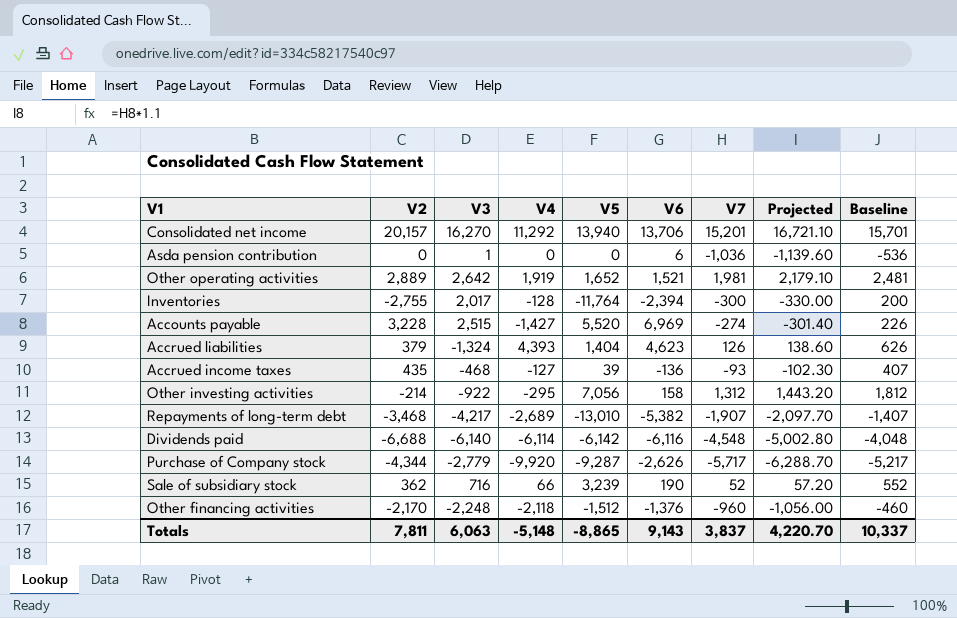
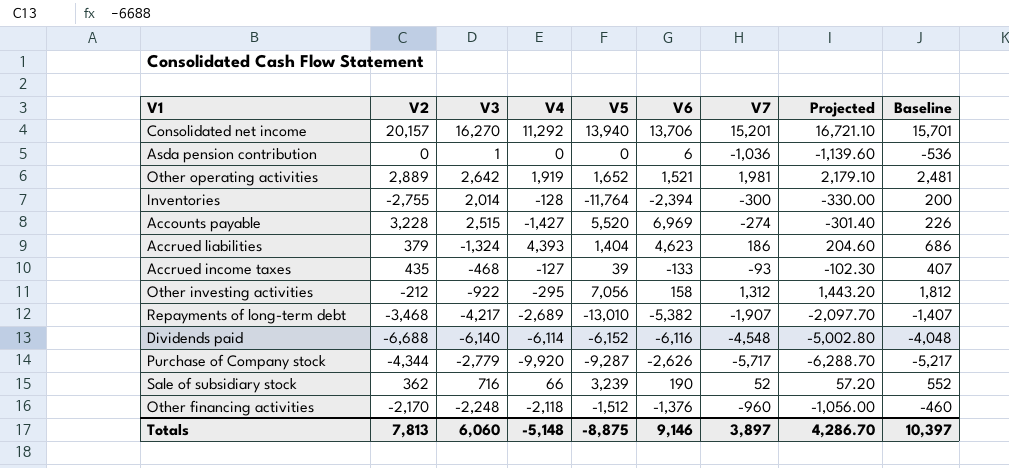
Inventories | V3: 2,017 -> 2,014
Accrued liabilities | V7: 126 -> 186
Accrued liabilities | Projected: 138.60 -> 204.60
Accrued liabilities | Baseline: 626 -> 686
Accrued income taxes | V6: -136 -> -133
Other investing activities | V2: -214 -> -212
Dividends paid | V5: -6,142 -> -6,152
Totals | V2: 7,811 -> 7,813
Totals | V3: 6,063 -> 6,060
Totals | V5: -8,865 -> -8,875
Totals | V6: 9,143 -> 9,146
Totals | V7: 3,837 -> 3,897
Totals | Projected: 4,220.70 -> 4,286.70
Totals | Baseline: 10,337 -> 10,397

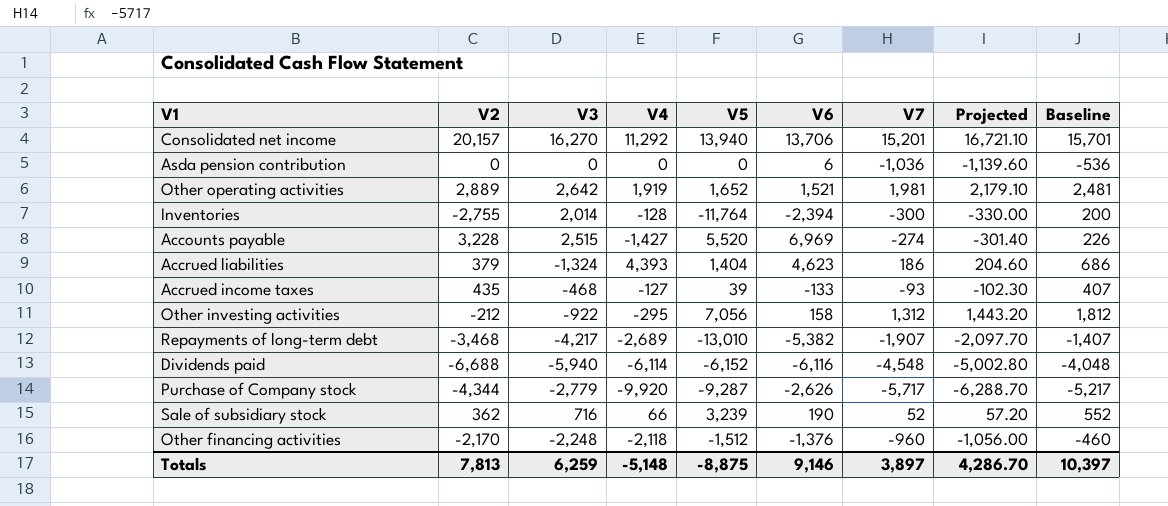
Asda pension contribution | V3: 1 -> 0
Dividends paid | V3: -6,140 -> -5,940
Totals | V3: 6,060 -> 6,259

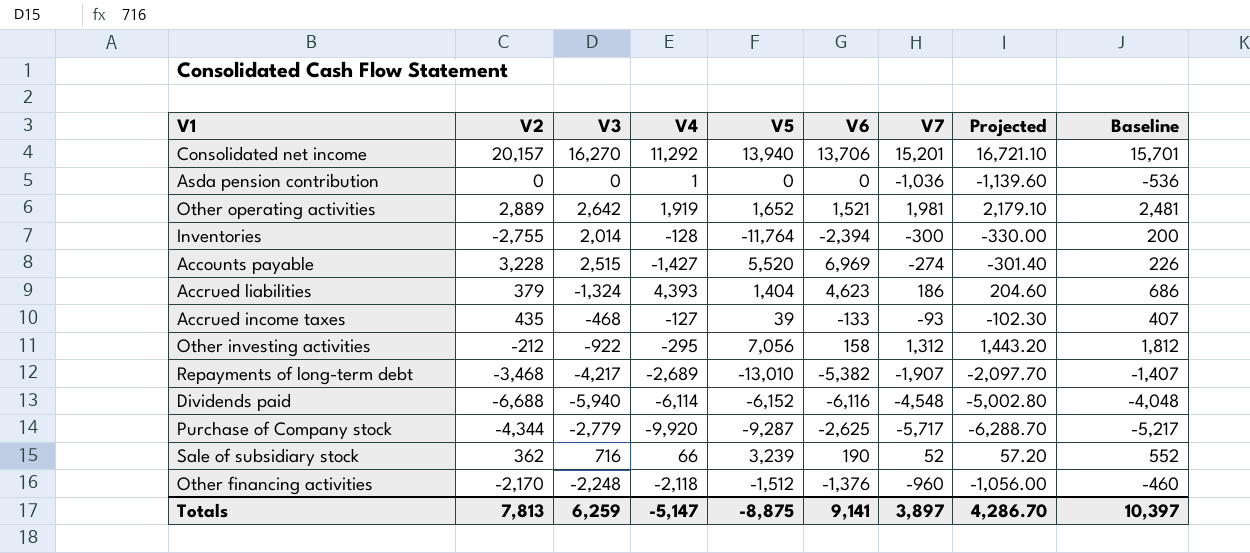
Asda pension contribution | V4: 0 -> 1
Asda pension contribution | V6: 6 -> 0
Purchase of Company stock | V6: -2,626 -> -2,625
Totals | V4: -5,148 -> -5,147
Totals | V6: 9,146 -> 9,141

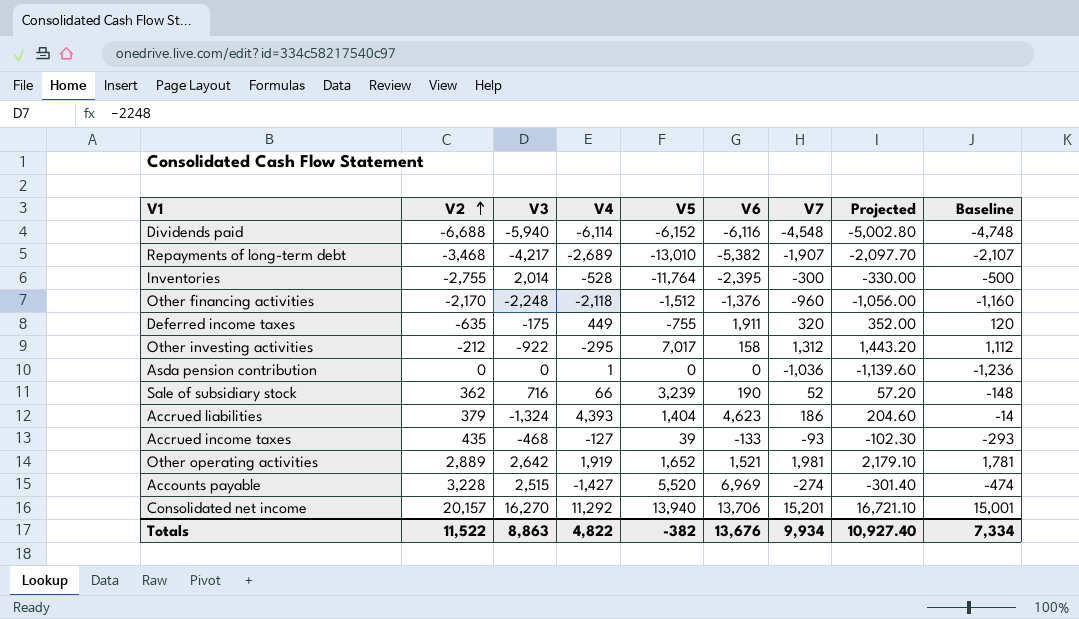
row order: none -> V2 ascending
column Baseline | formula: [V7] + 500 -> [V7] - 200
row Purchase of Company stock: -4,344 | -2,779 | -9,920 | -9,287 | -2,625 | -5,717 | -6,288.70 | -5,217 -> none
Inventories | V4: -128 -> -528
Inventories | V6: -2,394 -> -2,395
row Deferred income taxes: none -> -635 | -175 | 449 | -755 | 1,911 | 320 | 352.00 | 120
Other investing activities | V5: 7,056 -> 7,017
Totals | V2: 7,813 -> 11,522
Totals | V3: 6,259 -> 8,863
Totals | V4: -5,147 -> 4,822
Totals | V5: -8,875 -> -382
Totals | V6: 9,141 -> 13,676
Totals | V7: 3,897 -> 9,934
Totals | Projected: 4,286.70 -> 10,927.40
Totals | Baseline: 10,397 -> 7,334

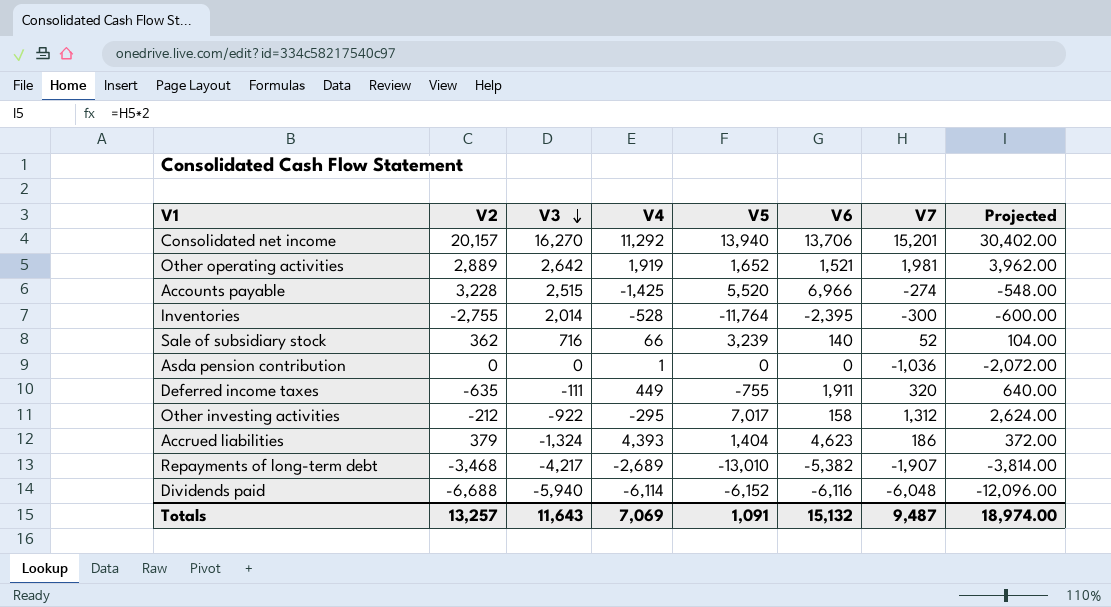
row order: V2 ascending -> V3 descending
column Baseline | formula: [V7] - 200 -> none
column Projected | formula: [V7] * 1.1 -> [V7] * 2
row Other financing activities: -2,170 | -2,248 | -2,118 | -1,512 | -1,376 | -960 | -1,056.00 | -1,160 -> none
row Accrued income taxes: 435 | -468 | -127 | 39 | -133 | -93 | -102.30 | -293 -> none
Accounts payable | V4: -1,427 -> -1,425
Accounts payable | V6: 6,969 -> 6,966
Sale of subsidiary stock | V6: 190 -> 140
Deferred income taxes | V3: -175 -> -111
Dividends paid | V7: -4,548 -> -6,048
Totals | V2: 11,522 -> 13,257
Totals | V3: 8,863 -> 11,643
Totals | V4: 4,822 -> 7,069
Totals | V5: -382 -> 1,091
Totals | V6: 13,676 -> 15,132
Totals | V7: 9,934 -> 9,487
Totals | Projected: 10,927.40 -> 18,974.00

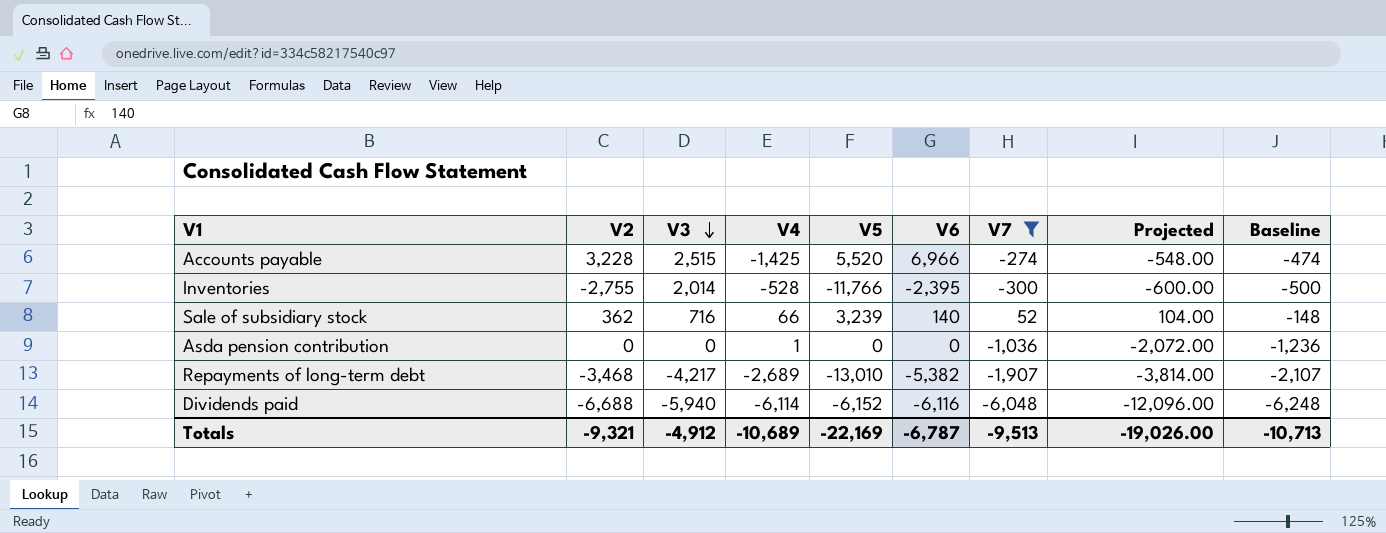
filter: none -> V7 <= 52
column Baseline | formula: none -> [V7] - 200
Inventories | V5: -11,764 -> -11,766
Totals | V2: 13,257 -> -9,321
Totals | V3: 11,643 -> -4,912
Totals | V4: 7,069 -> -10,689
Totals | V5: 1,091 -> -22,169
Totals | V6: 15,132 -> -6,787
Totals | V7: 9,487 -> -9,513
Totals | Projected: 18,974.00 -> -19,026.00

